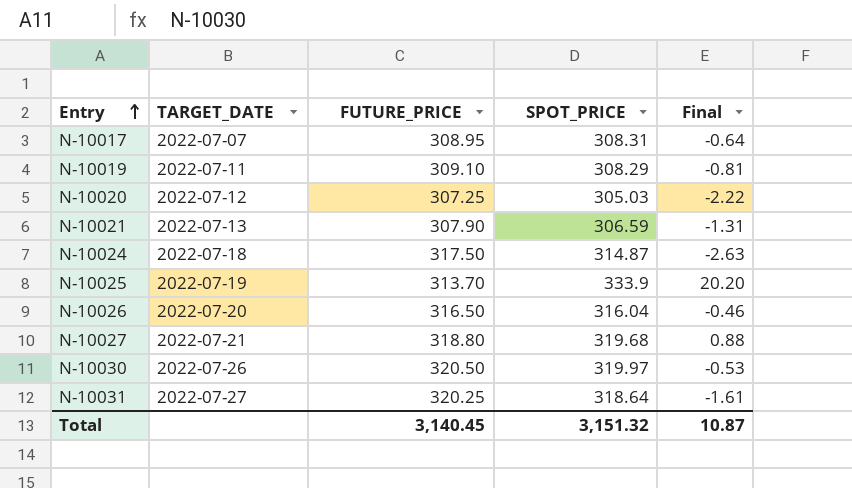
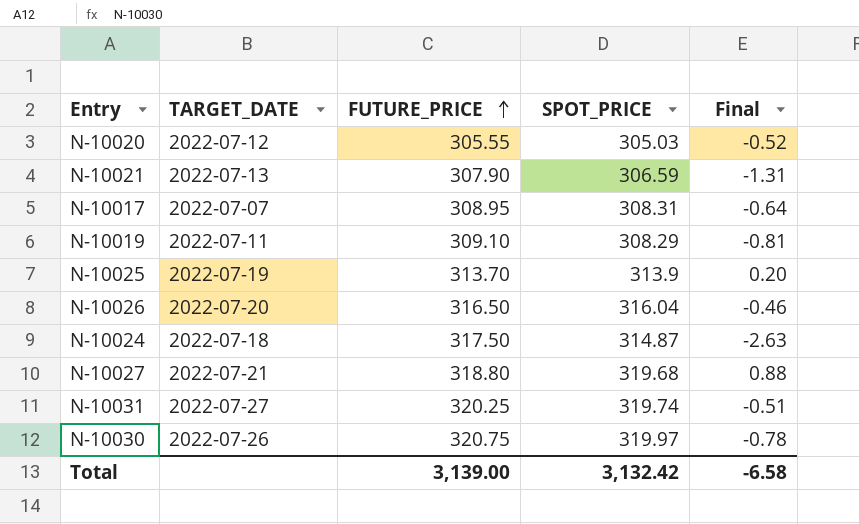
row order: Entry ascending -> FUTURE_PRICE ascending
N-10020 | FUTURE_PRICE: 307.25 -> 305.55
N-10020 | Final: -2.22 -> -0.52
N-10025 | SPOT_PRICE: 333.9 -> 313.9
N-10025 | Final: 20.20 -> 0.20
N-10031 | SPOT_PRICE: 318.64 -> 319.74
N-10031 | Final: -1.61 -> -0.51
N-10030 | FUTURE_PRICE: 320.50 -> 320.75
N-10030 | Final: -0.53 -> -0.78
Total | FUTURE_PRICE: 3,140.45 -> 3,139.00
Total | SPOT_PRICE: 3,151.32 -> 3,132.42
Total | Final: 10.87 -> -6.58

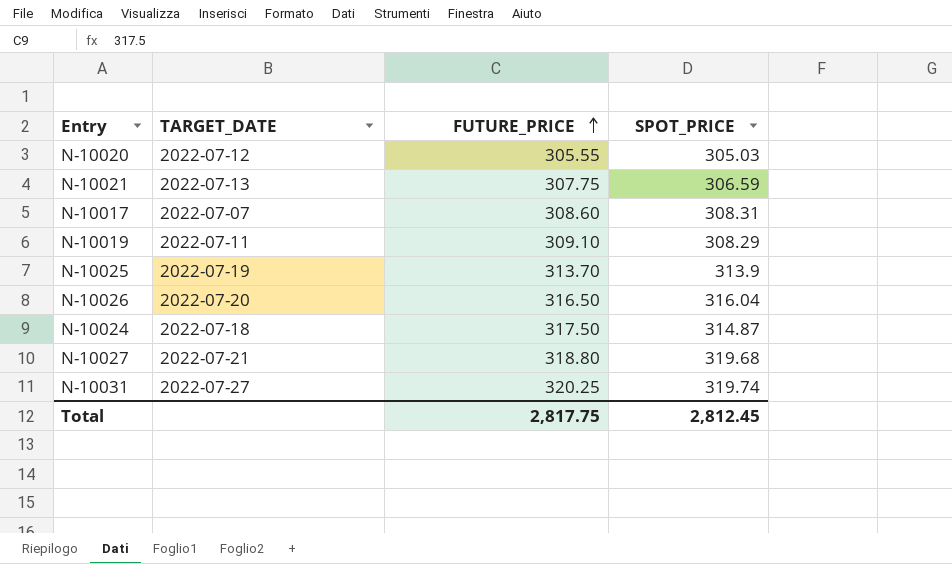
column Final | formula: [SPOT_PRICE] - [FUTURE_PRICE] -> none
row N-10030: 2022-07-26 | 320.75 | 319.97 | -0.78 -> none
N-10021 | FUTURE_PRICE: 307.90 -> 307.75
N-10017 | FUTURE_PRICE: 308.95 -> 308.60
Total | FUTURE_PRICE: 3,139.00 -> 2,817.75
Total | SPOT_PRICE: 3,132.42 -> 2,812.45

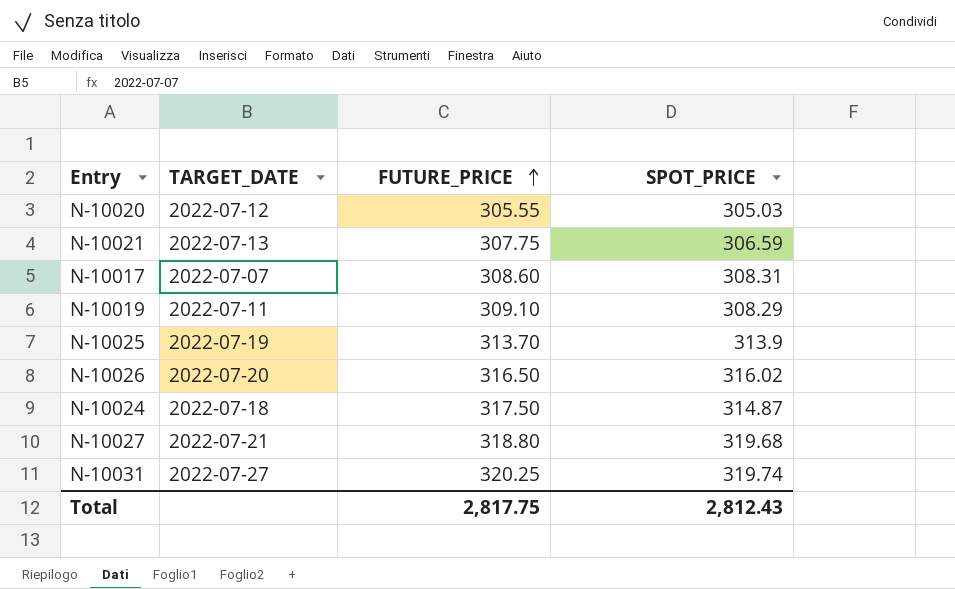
N-10026 | SPOT_PRICE: 316.04 -> 316.02
Total | SPOT_PRICE: 2,812.45 -> 2,812.43

